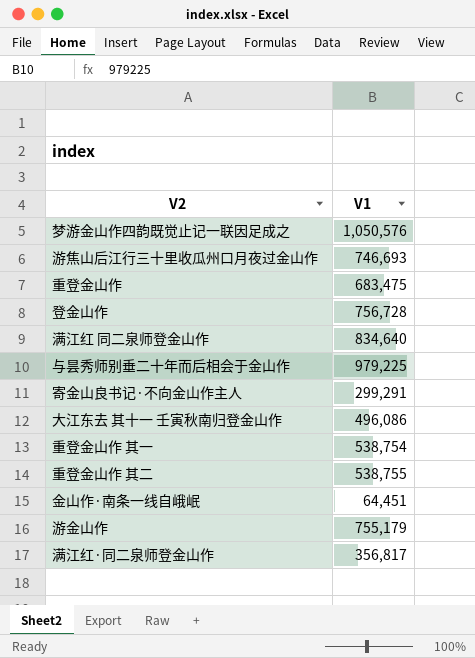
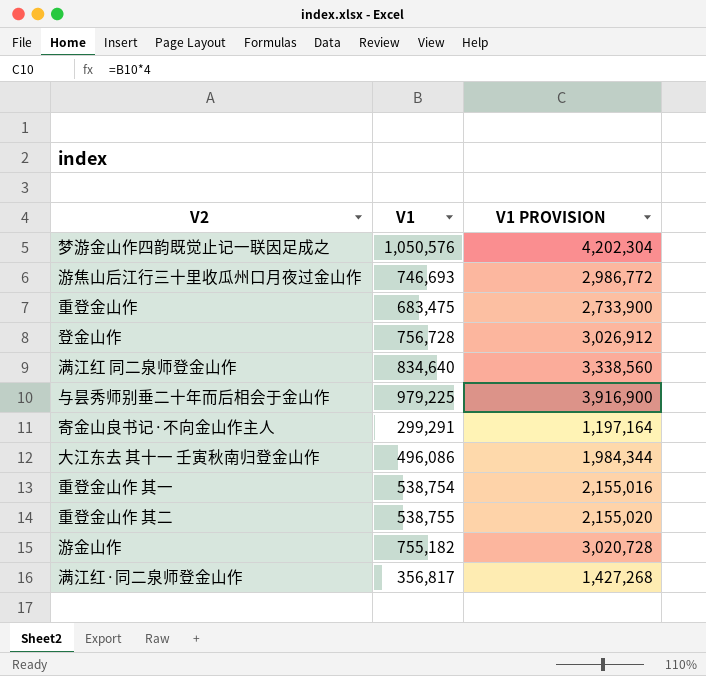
column V1 PROVISION | formula: none -> [V1] * 4
row 金山作·南条一线自峨岷: 64,451 -> none
游金山作 | V1: 755,179 -> 755,182

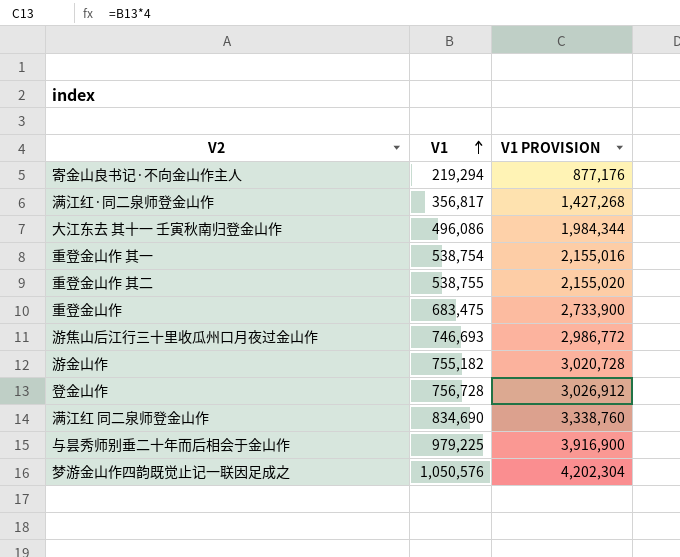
row order: none -> V1 ascending
寄金山良书记·不向金山作主人 | V1: 299,291 -> 219,294
寄金山良书记·不向金山作主人 | V1 PROVISION: 1,197,164 -> 877,176
满江红 同二泉师登金山作 | V1: 834,640 -> 834,690
满江红 同二泉师登金山作 | V1 PROVISION: 3,338,560 -> 3,338,760

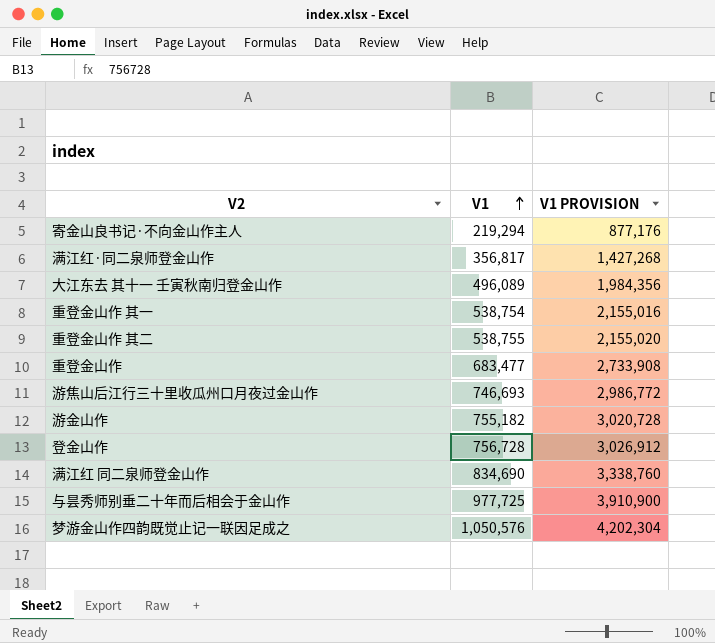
大江东去 其十一 壬寅秋南归登金山作 | V1: 496,086 -> 496,089
大江东去 其十一 壬寅秋南归登金山作 | V1 PROVISION: 1,984,344 -> 1,984,356
重登金山作 | V1: 683,475 -> 683,477
重登金山作 | V1 PROVISION: 2,733,900 -> 2,733,908
与昙秀师别垂二十年而后相会于金山作 | V1: 979,225 -> 977,725
与昙秀师别垂二十年而后相会于金山作 | V1 PROVISION: 3,916,900 -> 3,910,900

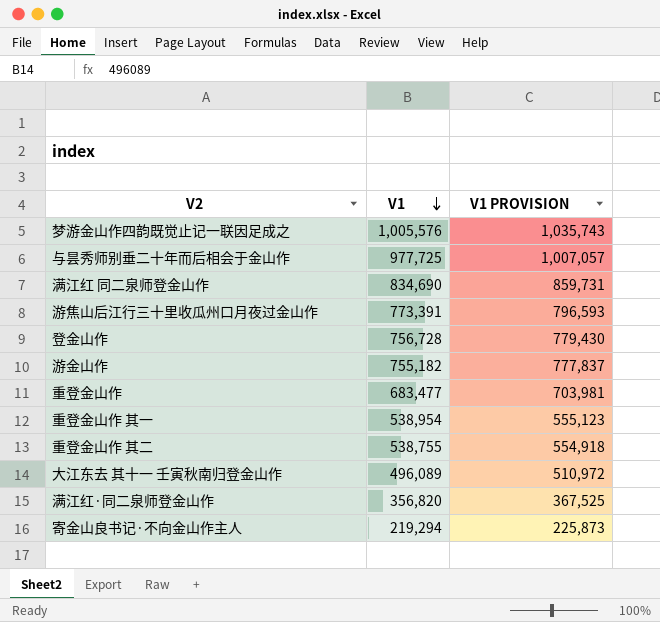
row order: V1 ascending -> V1 descending
column V1 PROVISION | formula: [V1] * 4 -> [V1] * 1.03
梦游金山作四韵既觉止记一联因足成之 | V1: 1,050,576 -> 1,005,576
游焦山后江行三十里收瓜州口月夜过金山作 | V1: 746,693 -> 773,391
重登金山作 其一 | V1: 538,754 -> 538,954
满江红·同二泉师登金山作 | V1: 356,817 -> 356,820

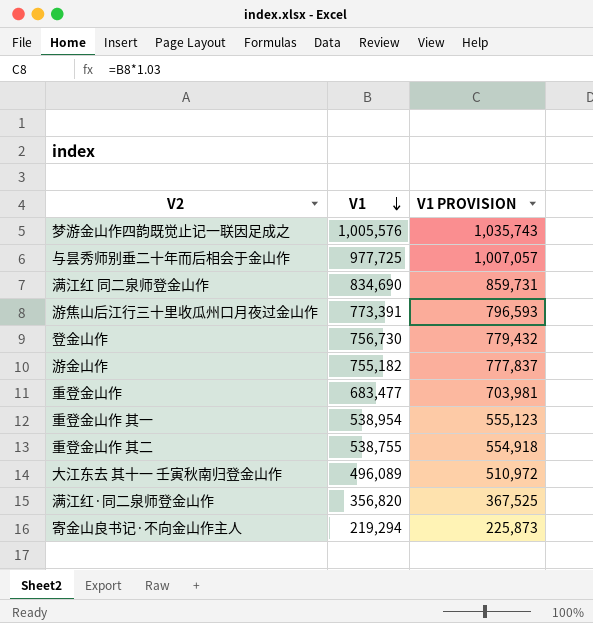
登金山作 | V1: 756,728 -> 756,730
登金山作 | V1 PROVISION: 779,430 -> 779,432

